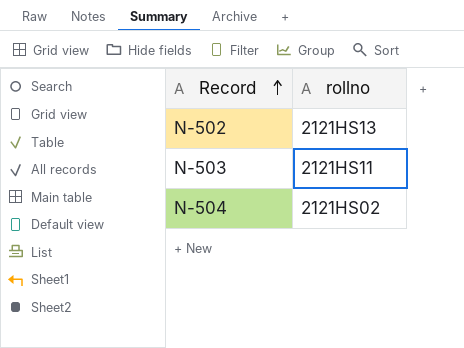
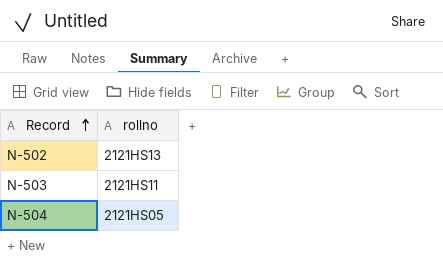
N-504 | rollno: 2121HS02 -> 2121HS05

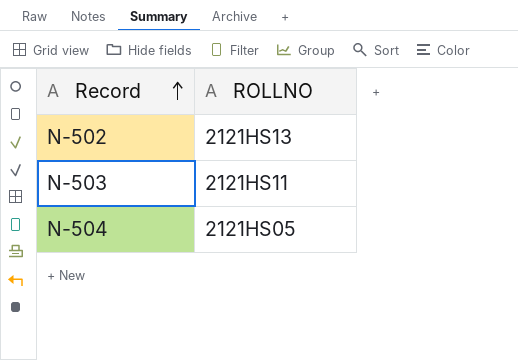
column name: rollno -> ROLLNO

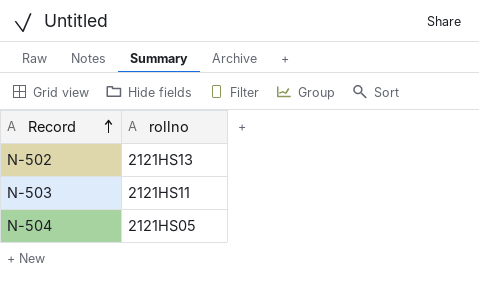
column name: ROLLNO -> rollno

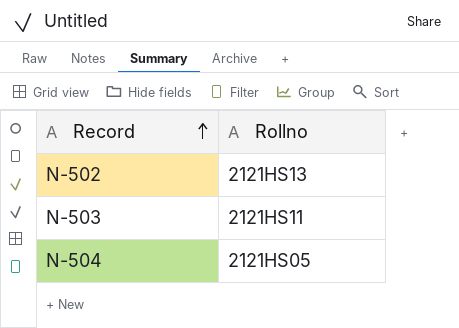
column name: rollno -> Rollno

